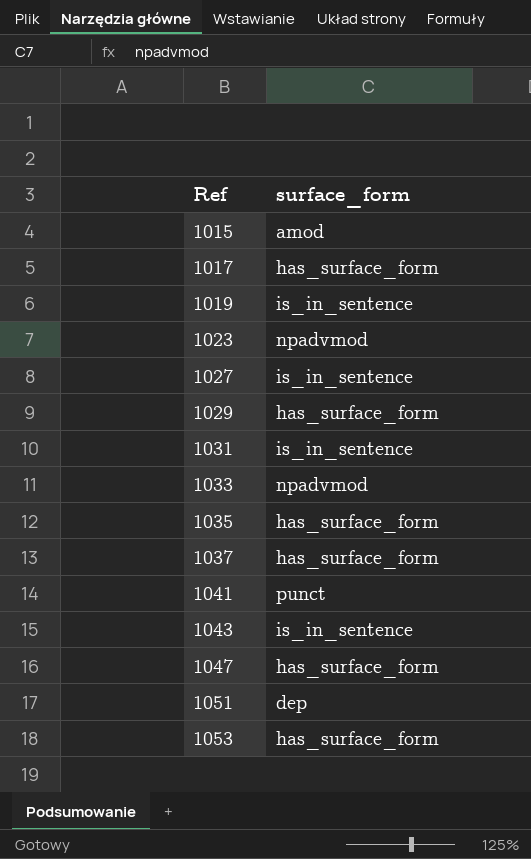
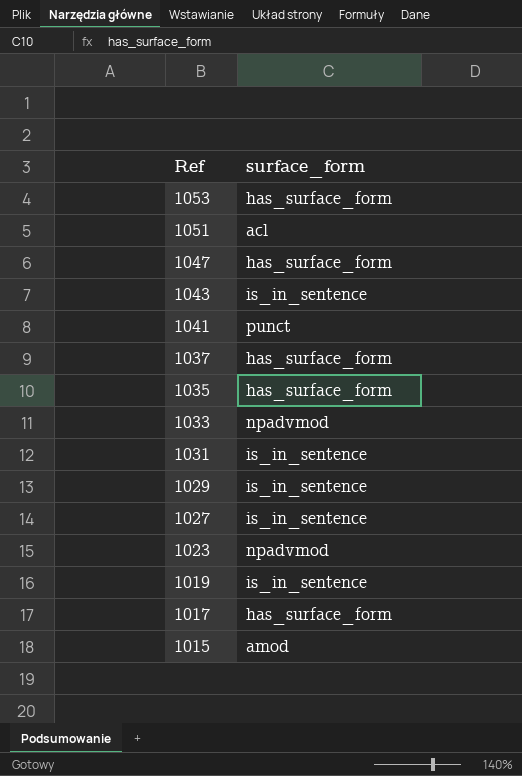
row order: Ref ascending -> Ref descending
1051 | surface_form: dep -> acl
1029 | surface_form: has_surface_form -> is_in_sentence

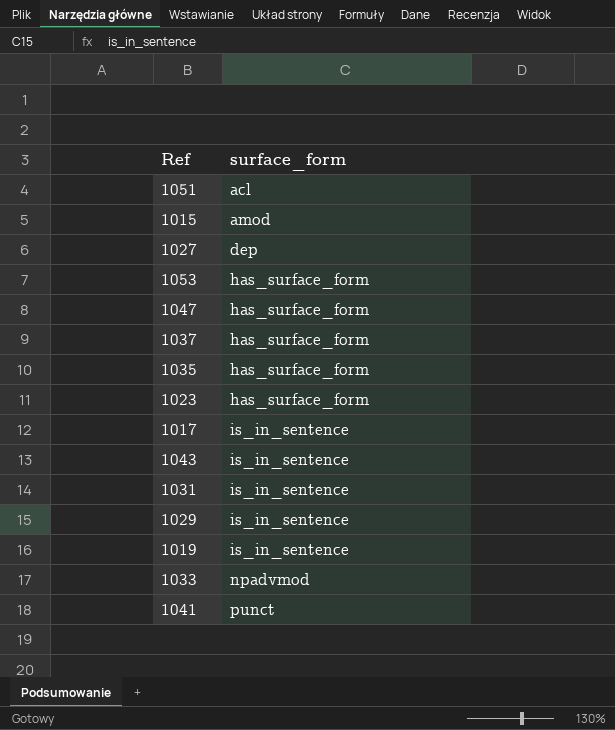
row order: Ref descending -> surface_form ascending
1027 | surface_form: is_in_sentence -> dep
1023 | surface_form: npadvmod -> has_surface_form
1017 | surface_form: has_surface_form -> is_in_sentence

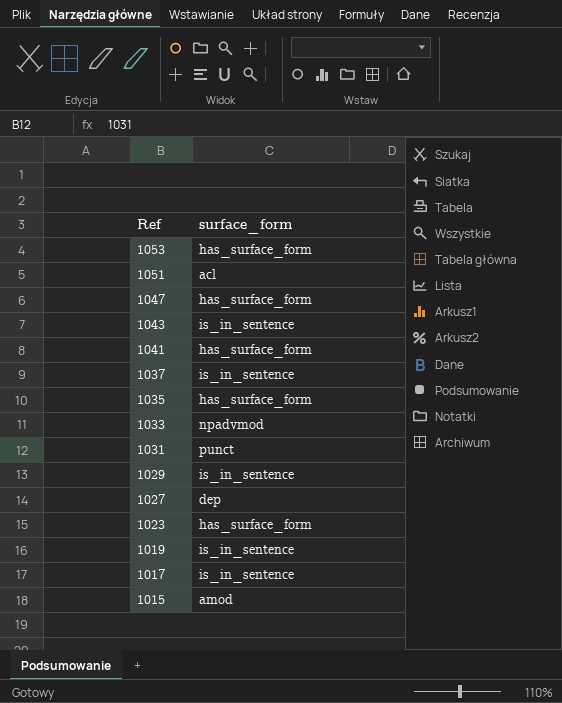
row order: surface_form ascending -> Ref descending
1041 | surface_form: punct -> has_surface_form
1037 | surface_form: has_surface_form -> is_in_sentence
1031 | surface_form: is_in_sentence -> punct

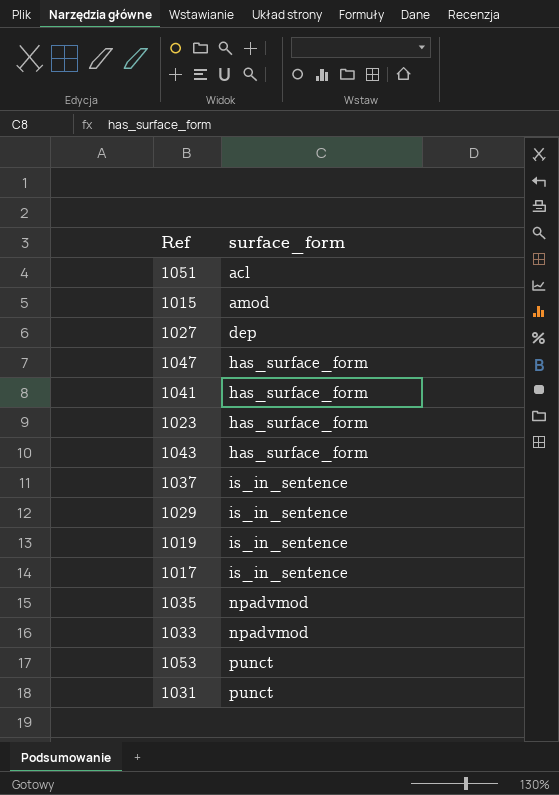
row order: Ref descending -> surface_form ascending
1043 | surface_form: is_in_sentence -> has_surface_form
1035 | surface_form: has_surface_form -> npadvmod
1053 | surface_form: has_surface_form -> punct

